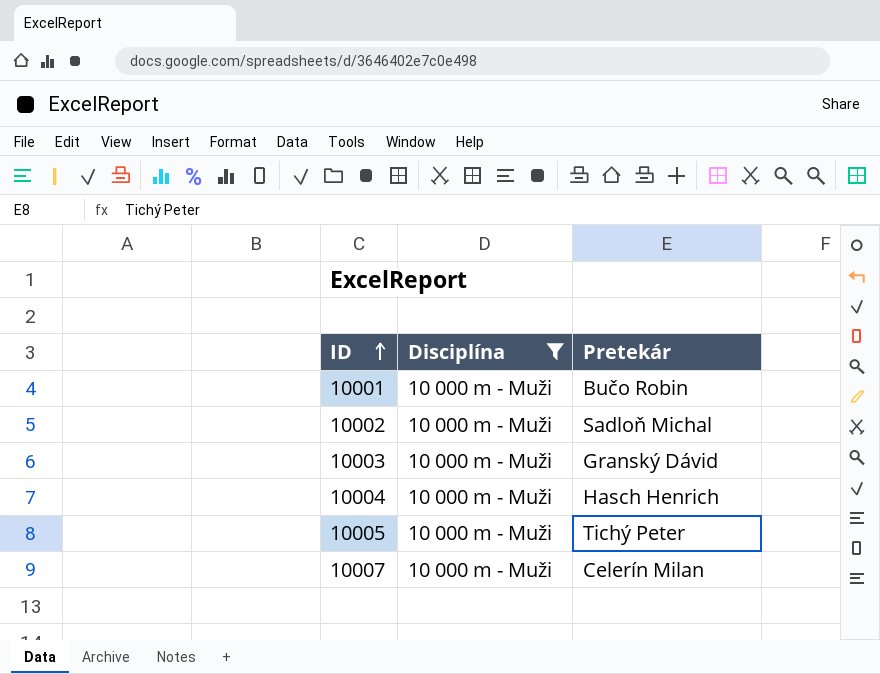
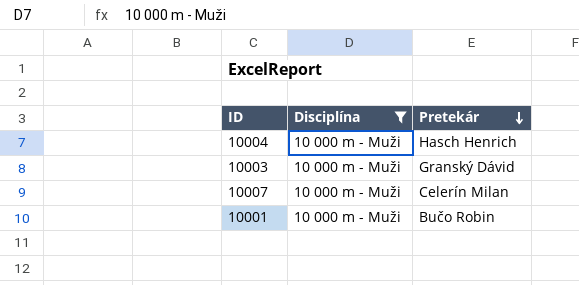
row order: ID ascending -> Pretekár descending
row 10002: 10 000 m - Muži | Sadloň Michal -> none
row 10005: 10 000 m - Muži | Tichý Peter -> none

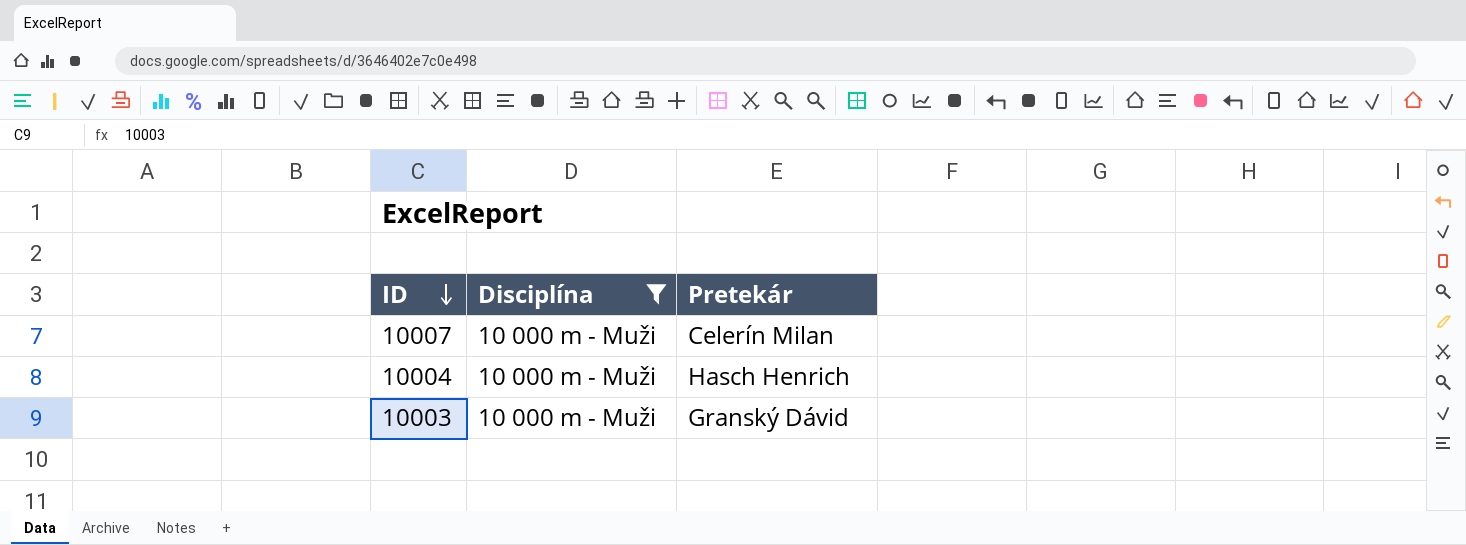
row order: Pretekár descending -> ID descending
row 10001: 10 000 m - Muži | Bučo Robin -> none

